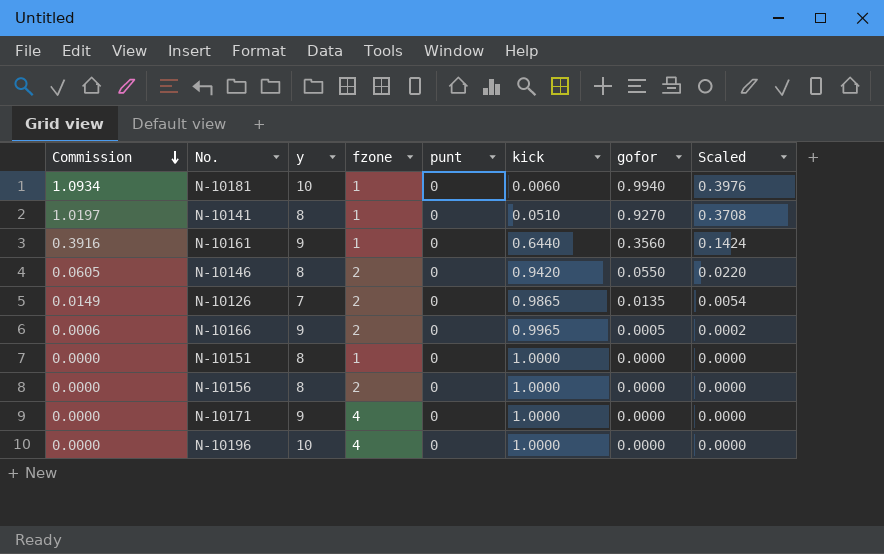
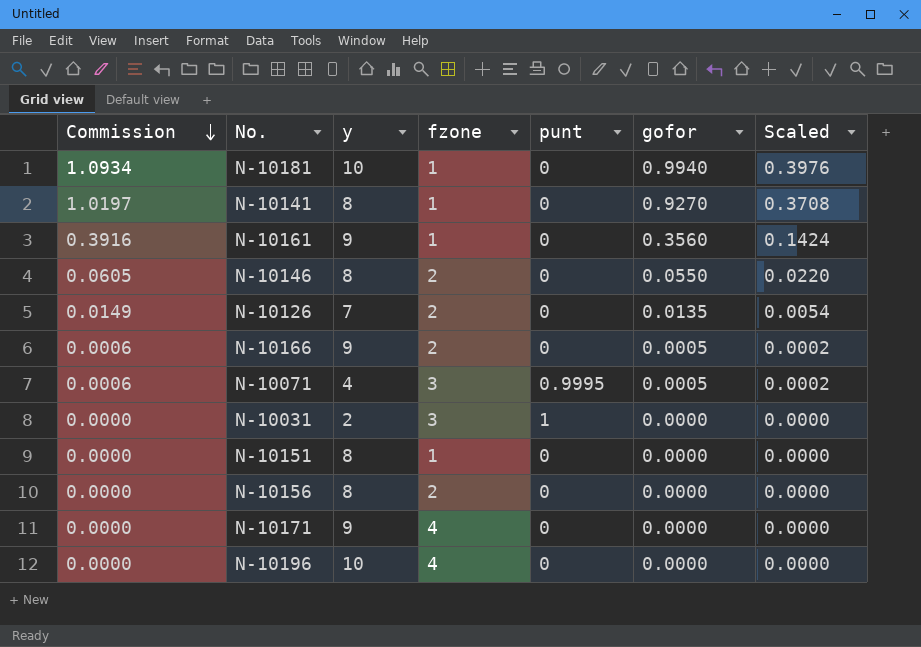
column kick | position: 6 -> none
row N-10071: none -> 0.0006 | 4 | 3 | 0.9995 | 0.0005 | 0.0002
row N-10031: none -> 0.0000 | 2 | 3 | 1 | 0.0000 | 0.0000

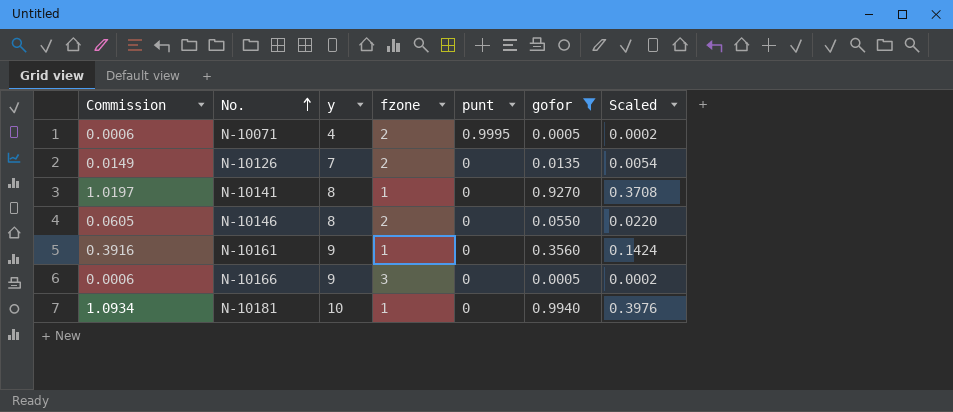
filter: none -> gofor != 0.0000
row order: Commission descending -> No. ascending
N-10071 | fzone: 3 -> 2
N-10166 | fzone: 2 -> 3

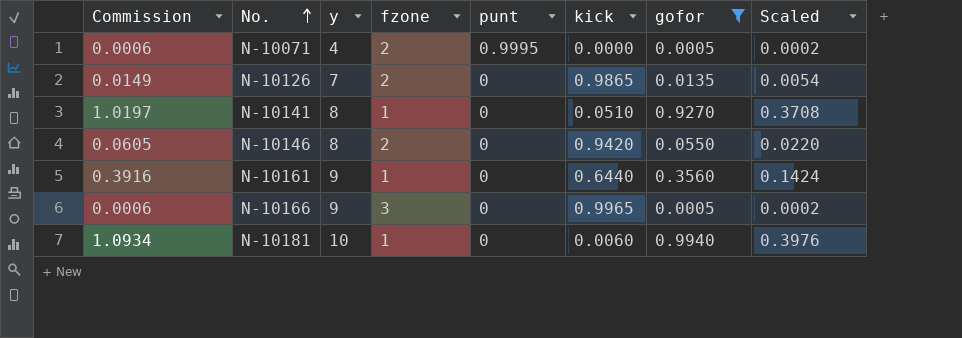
column kick | position: none -> 6

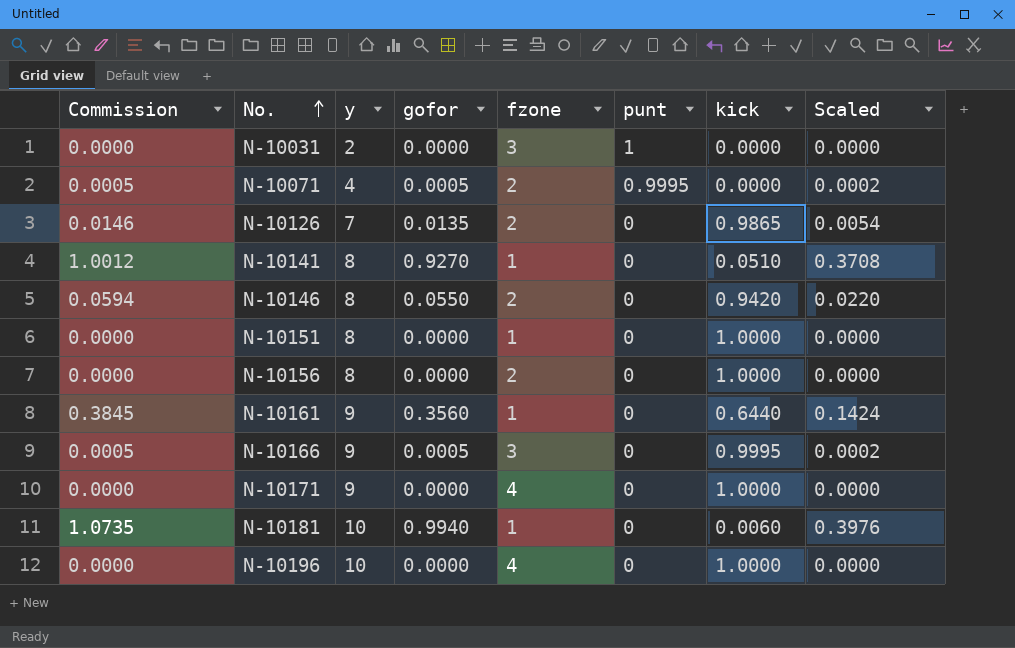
filter: gofor != 0.0000 -> none
column Commission | formula: [gofor] * 1.1 -> [gofor] * 1.08
column gofor | position: 7 -> 4
N-10166 | kick: 0.9965 -> 0.9995

